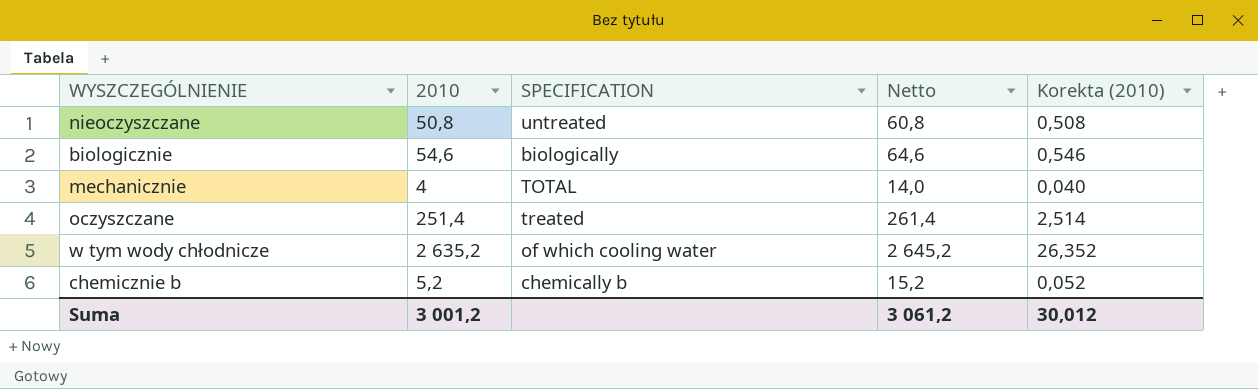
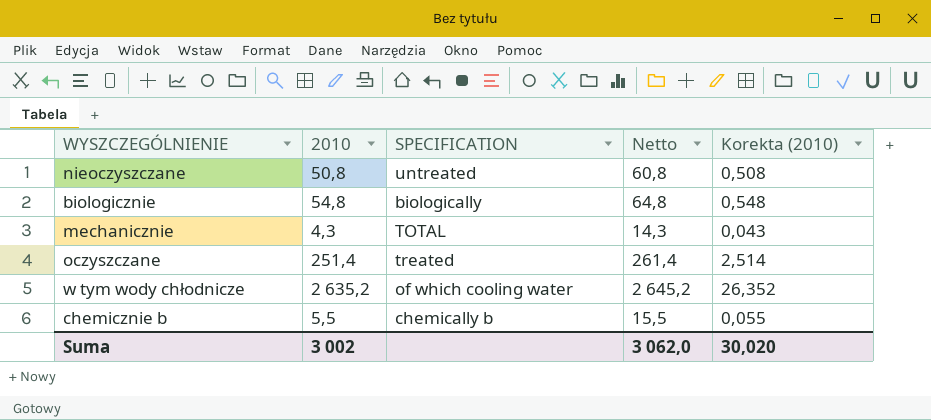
biologicznie | 2010: 54,6 -> 54,8
biologicznie | Netto: 64,6 -> 64,8
biologicznie | Korekta (2010): 0,546 -> 0,548
mechanicznie | 2010: 4 -> 4,3
mechanicznie | Netto: 14,0 -> 14,3
mechanicznie | Korekta (2010): 0,040 -> 0,043
chemicznie b | 2010: 5,2 -> 5,5
chemicznie b | Netto: 15,2 -> 15,5
chemicznie b | Korekta (2010): 0,052 -> 0,055
Suma | 2010: 3 001,2 -> 3 002
Suma | Netto: 3 061,2 -> 3 062,0
Suma | Korekta (2010): 30,012 -> 30,020

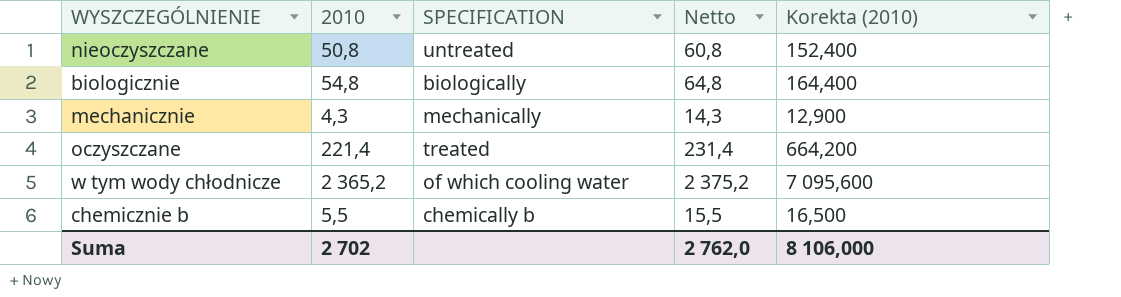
column Korekta (2010) | formula: [2010] * 0,01 -> [2010] * 3
mechanicznie | SPECIFICATION: TOTAL -> mechanically
oczyszczane | 2010: 251,4 -> 221,4
oczyszczane | Netto: 261,4 -> 231,4
w tym wody chłodnicze | 2010: 2 635,2 -> 2 365,2
w tym wody chłodnicze | Netto: 2 645,2 -> 2 375,2
Suma | 2010: 3 002 -> 2 702
Suma | Netto: 3 062,0 -> 2 762,0
Suma | Korekta (2010): 30,020 -> 8 106,000

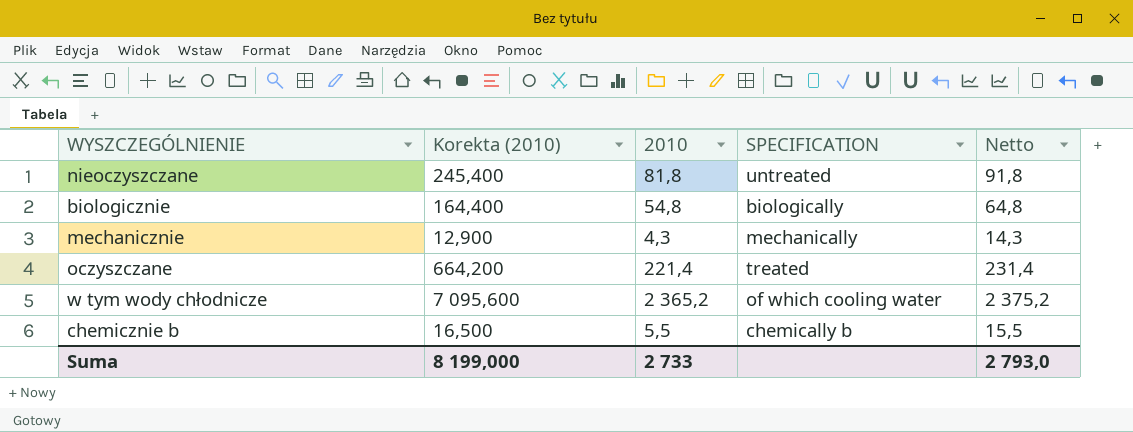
column Korekta (2010) | position: 5 -> 2
nieoczyszczane | Korekta (2010): 152,400 -> 245,400
nieoczyszczane | 2010: 50,8 -> 81,8
nieoczyszczane | Netto: 60,8 -> 91,8
Suma | Korekta (2010): 8 106,000 -> 8 199,000
Suma | 2010: 2 702 -> 2 733
Suma | Netto: 2 762,0 -> 2 793,0

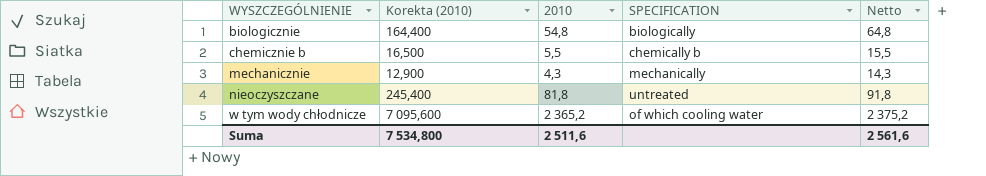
row order: none -> WYSZCZEGÓLNIENIE ascending
row oczyszczane: 664,200 | 221,4 | treated | 231,4 -> none
Suma | Korekta (2010): 8 199,000 -> 7 534,800
Suma | 2010: 2 733 -> 2 511,6
Suma | Netto: 2 793,0 -> 2 561,6

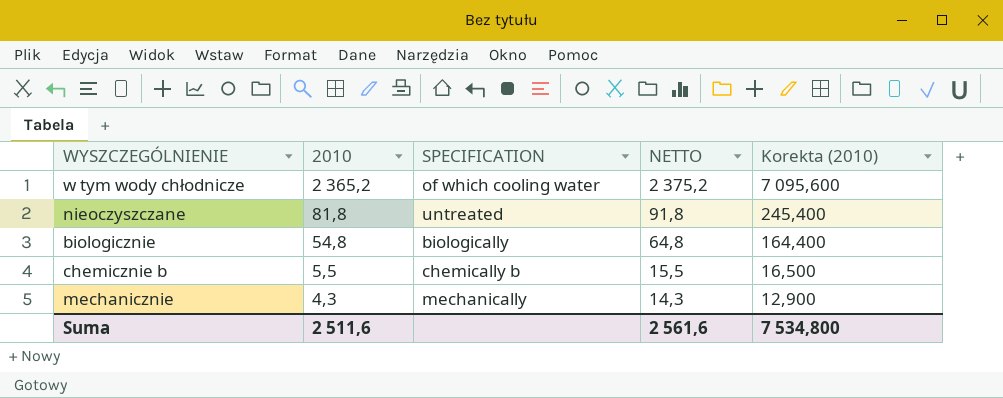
row order: WYSZCZEGÓLNIENIE ascending -> 2010 descending
column name: Netto -> NETTO
column Korekta (2010) | position: 2 -> 5

